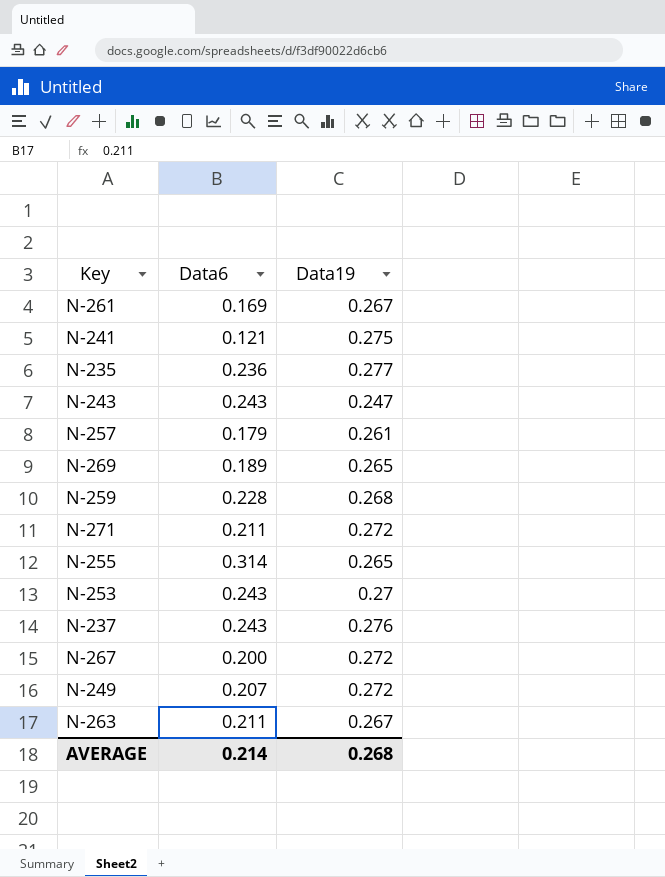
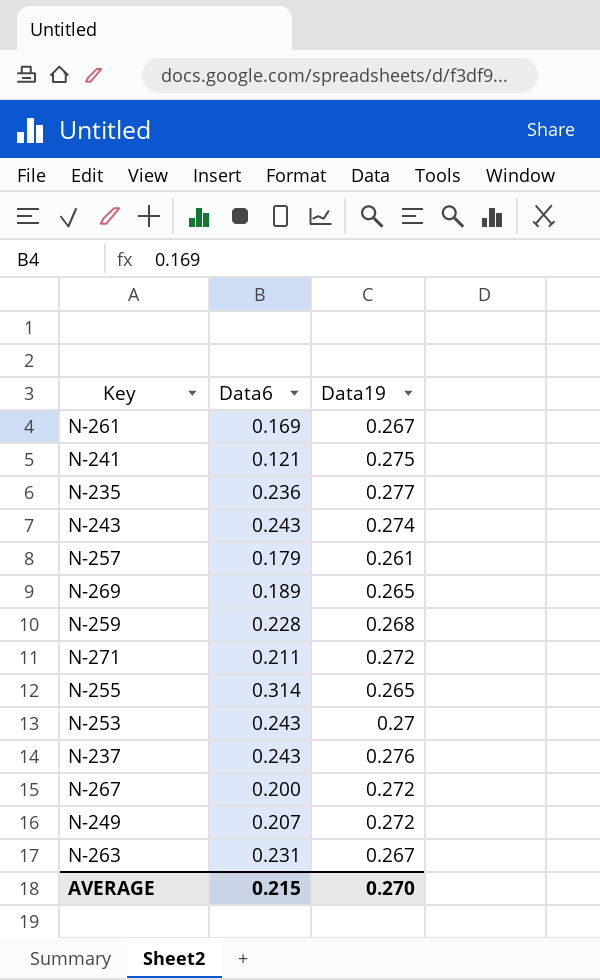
N-243 | Data19: 0.247 -> 0.274
N-263 | Data6: 0.211 -> 0.231
AVERAGE | Data6: 0.214 -> 0.215
AVERAGE | Data19: 0.268 -> 0.270

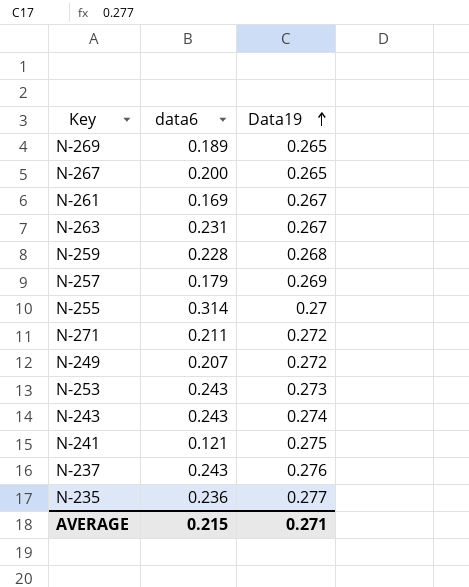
row order: none -> Data19 ascending
column name: Data6 -> data6
N-267 | Data19: 0.272 -> 0.265
N-257 | Data19: 0.261 -> 0.269
N-255 | Data19: 0.265 -> 0.27
N-253 | Data19: 0.27 -> 0.273
AVERAGE | Data19: 0.270 -> 0.271

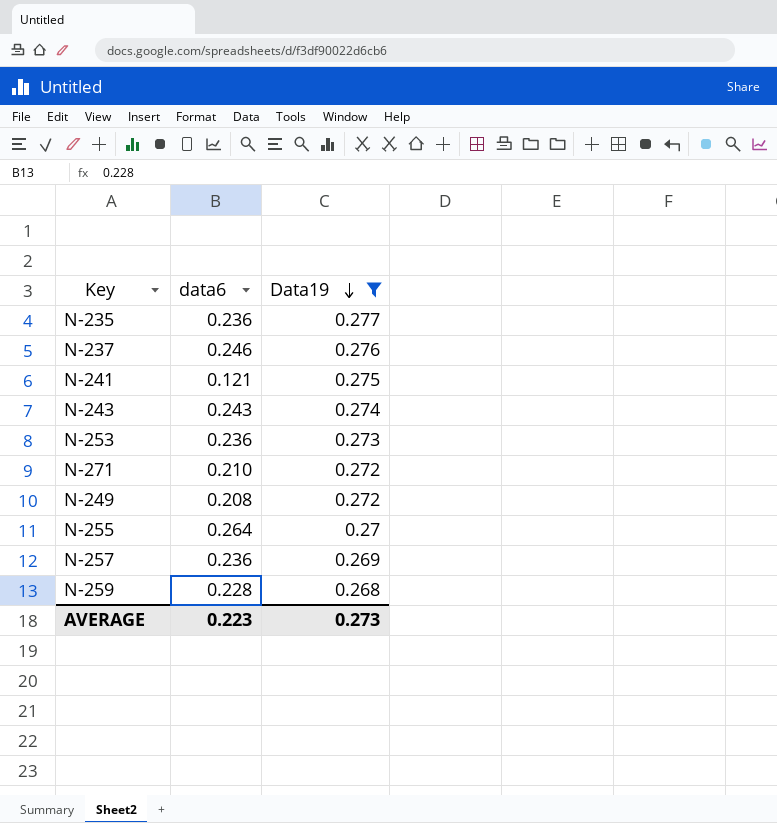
filter: none -> Data19 >= 0.268
row order: Data19 ascending -> Data19 descending
N-237 | data6: 0.243 -> 0.246
N-253 | data6: 0.243 -> 0.236
N-271 | data6: 0.211 -> 0.210
N-249 | data6: 0.207 -> 0.208
N-255 | data6: 0.314 -> 0.264
N-257 | data6: 0.179 -> 0.236
AVERAGE | data6: 0.215 -> 0.223
AVERAGE | Data19: 0.271 -> 0.273

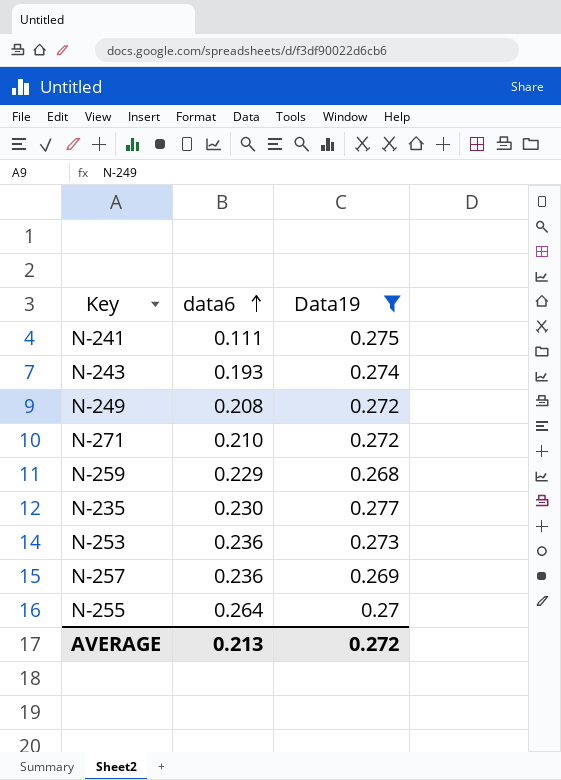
row order: Data19 descending -> data6 ascending
row N-237: 0.246 | 0.276 -> none
N-241 | data6: 0.121 -> 0.111
N-243 | data6: 0.243 -> 0.193
N-259 | data6: 0.228 -> 0.229
N-235 | data6: 0.236 -> 0.230
AVERAGE | data6: 0.223 -> 0.213
AVERAGE | Data19: 0.273 -> 0.272

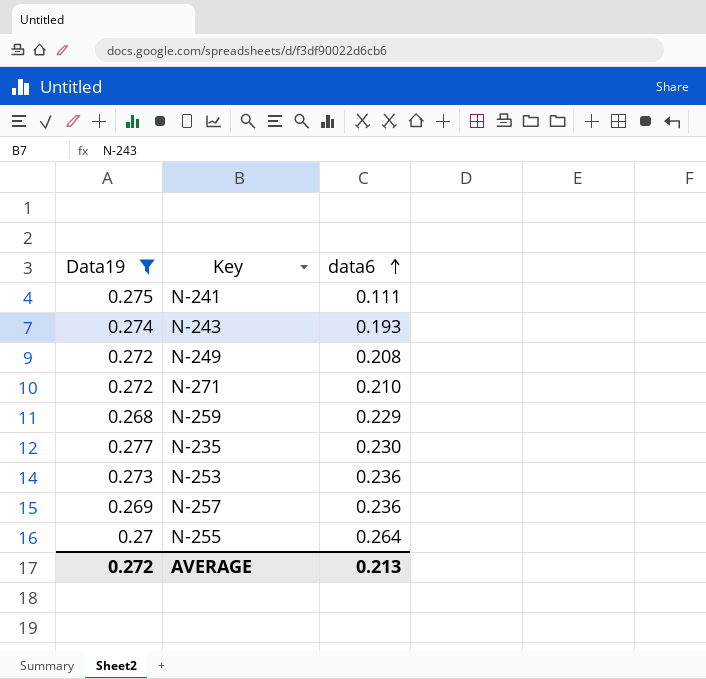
column Data19 | position: 3 -> 1

